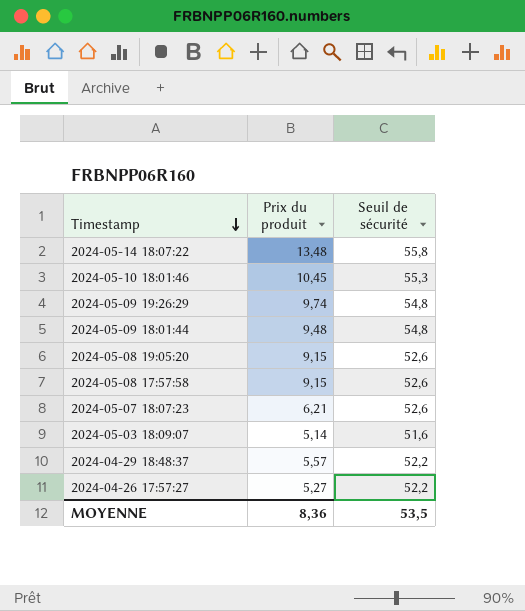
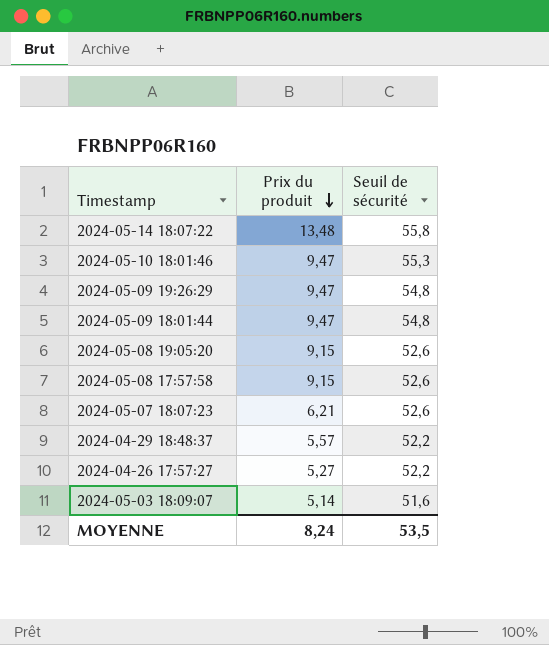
row order: Timestamp descending -> Prix du produit descending
2024-05-10 18:01:46 | Prix du produit: 10,45 -> 9,47
2024-05-09 19:26:29 | Prix du produit: 9,74 -> 9,47
2024-05-09 18:01:44 | Prix du produit: 9,48 -> 9,47
MOYENNE | Prix du produit: 8,36 -> 8,24

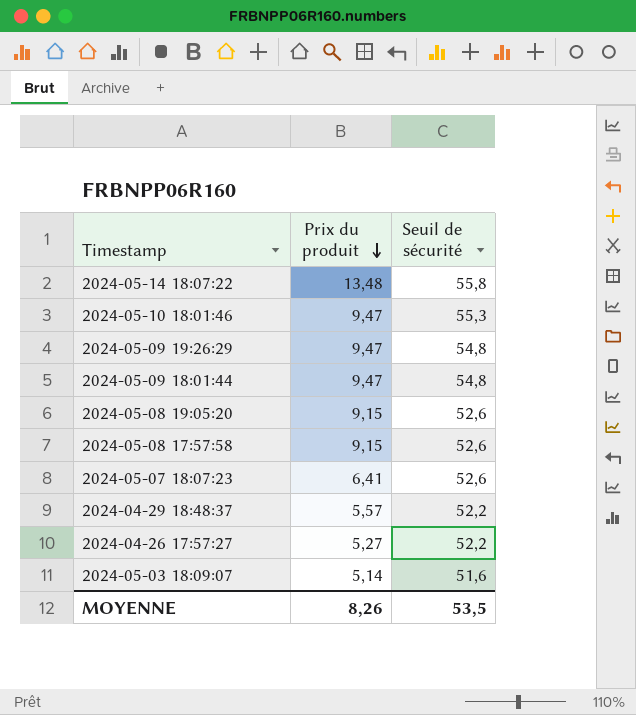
2024-05-07 18:07:23 | Prix du produit: 6,21 -> 6,41
MOYENNE | Prix du produit: 8,24 -> 8,26

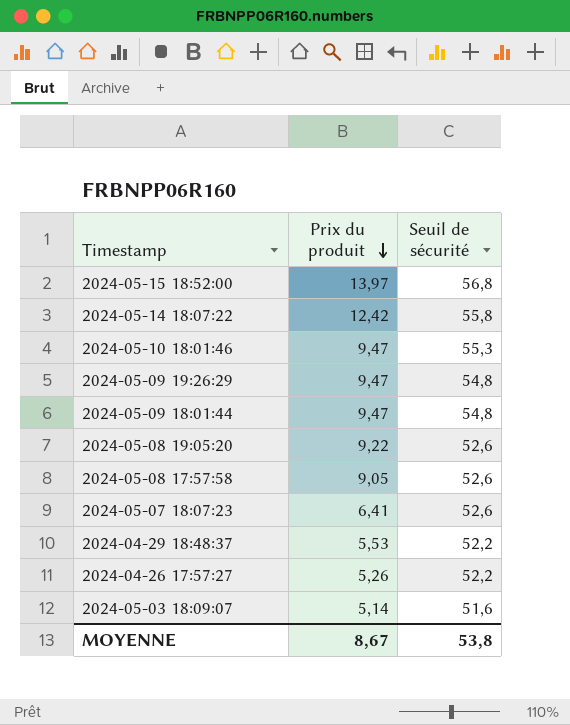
row 2024-05-15 18:52:00: none -> 13,97 | 56,8
2024-05-14 18:07:22 | Prix du produit: 13,48 -> 12,42
2024-05-08 19:05:20 | Prix du produit: 9,15 -> 9,22
2024-05-08 17:57:58 | Prix du produit: 9,15 -> 9,05
2024-04-29 18:48:37 | Prix du produit: 5,57 -> 5,53
2024-04-26 17:57:27 | Prix du produit: 5,27 -> 5,26
MOYENNE | Prix du produit: 8,26 -> 8,67
MOYENNE | Seuil de sécurité: 53,5 -> 53,8

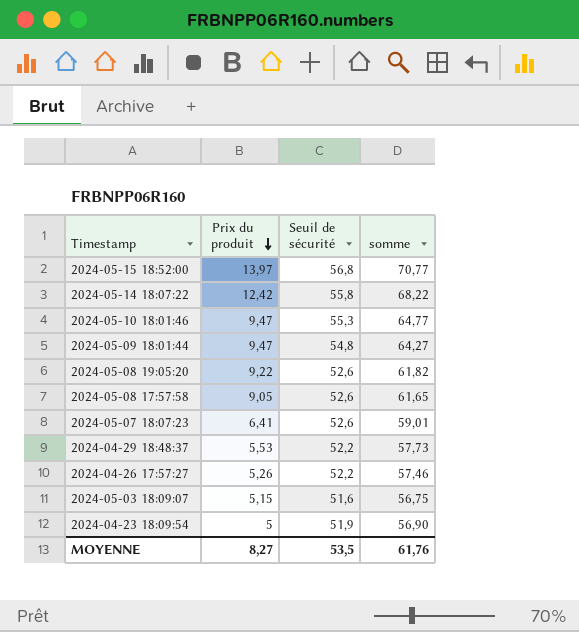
column somme | formula: none -> [Prix du produit] + [Seuil de sécurité]
row 2024-05-09 19:26:29: 9,47 | 54,8 -> none
2024-05-03 18:09:07 | Prix du produit: 5,14 -> 5,15
row 2024-04-23 18:09:54: none -> 5 | 51,9 | 56,90
MOYENNE | Prix du produit: 8,67 -> 8,27
MOYENNE | Seuil de sécurité: 53,8 -> 53,5

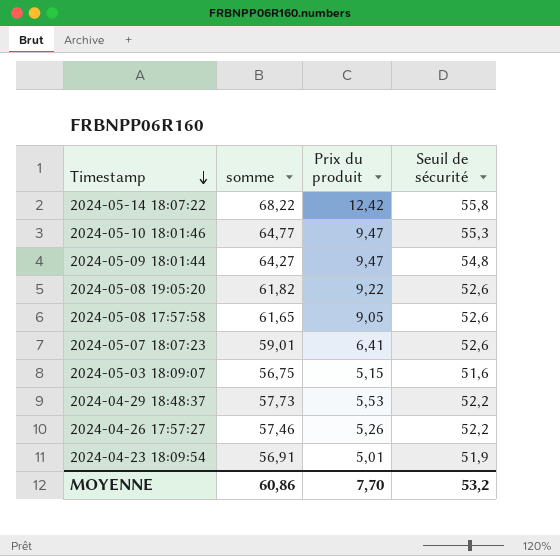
row order: Prix du produit descending -> Timestamp descending
column somme | position: 4 -> 2
row 2024-05-15 18:52:00: 13,97 | 56,8 | 70,77 -> none
2024-04-23 18:09:54 | somme: 56,90 -> 56,91
2024-04-23 18:09:54 | Prix du produit: 5 -> 5,01
MOYENNE | somme: 61,76 -> 60,86
MOYENNE | Prix du produit: 8,27 -> 7,70
MOYENNE | Seuil de sécurité: 53,5 -> 53,2

